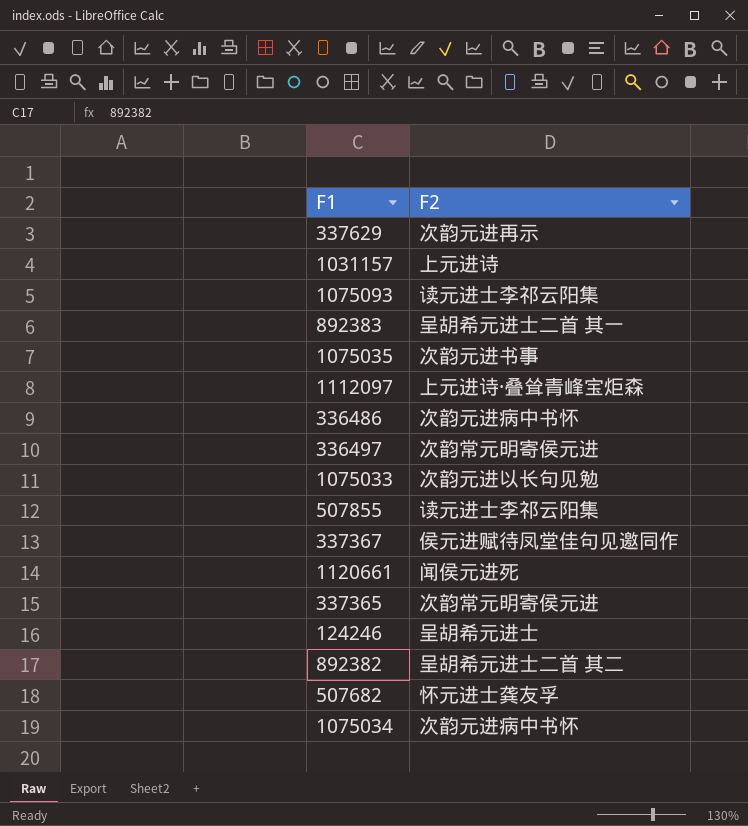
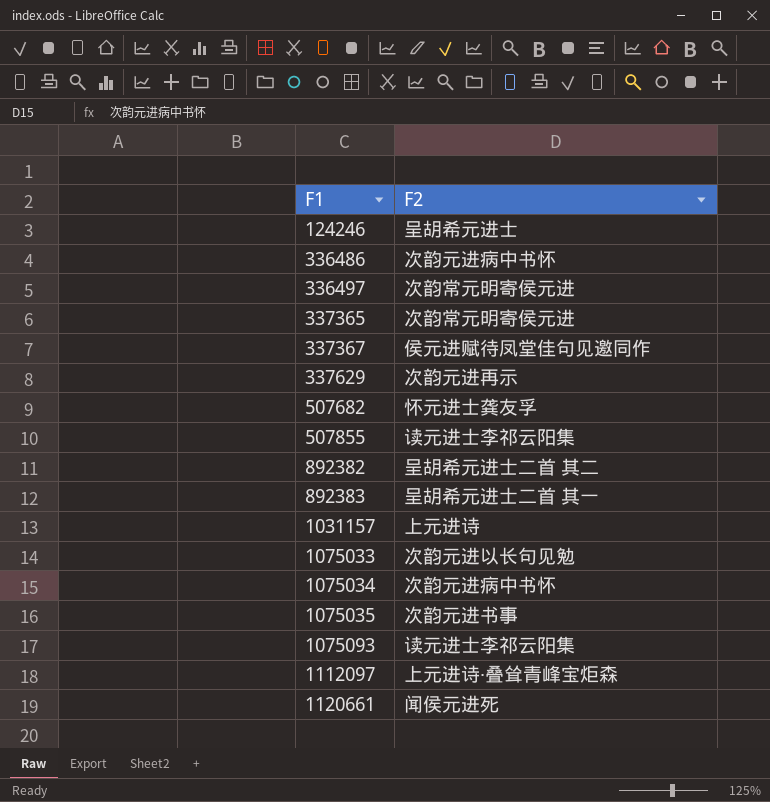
row order: none -> F1 ascending

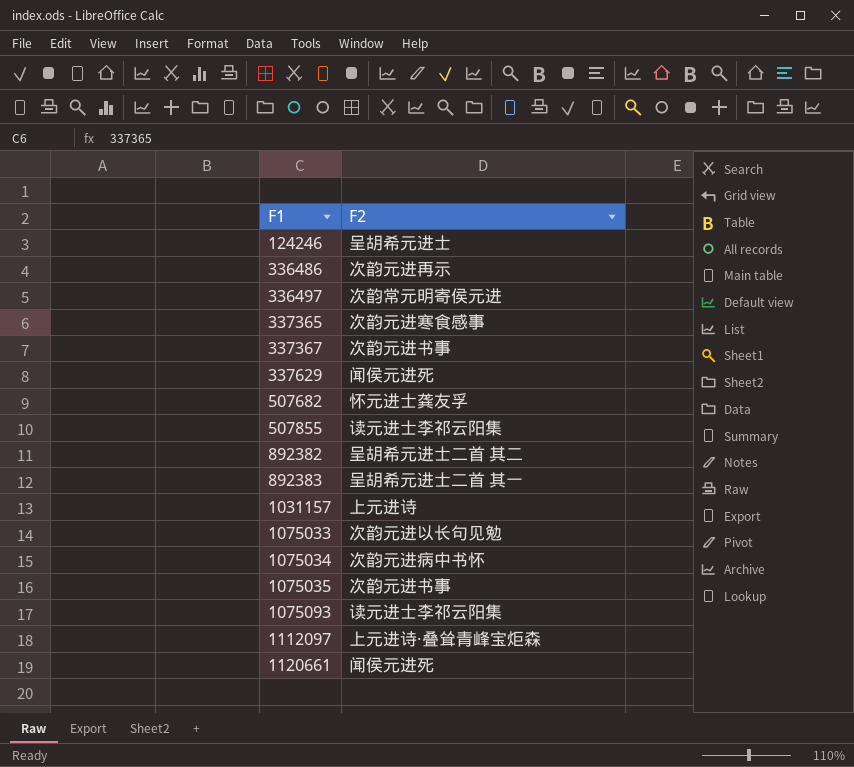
336486 | F2: 次韵元进病中书怀 -> 次韵元进再示
337365 | F2: 次韵常元明寄侯元进 -> 次韵元进寒食感事
337367 | F2: 侯元进赋待凤堂佳句见邀同作 -> 次韵元进书事
337629 | F2: 次韵元进再示 -> 闻侯元进死

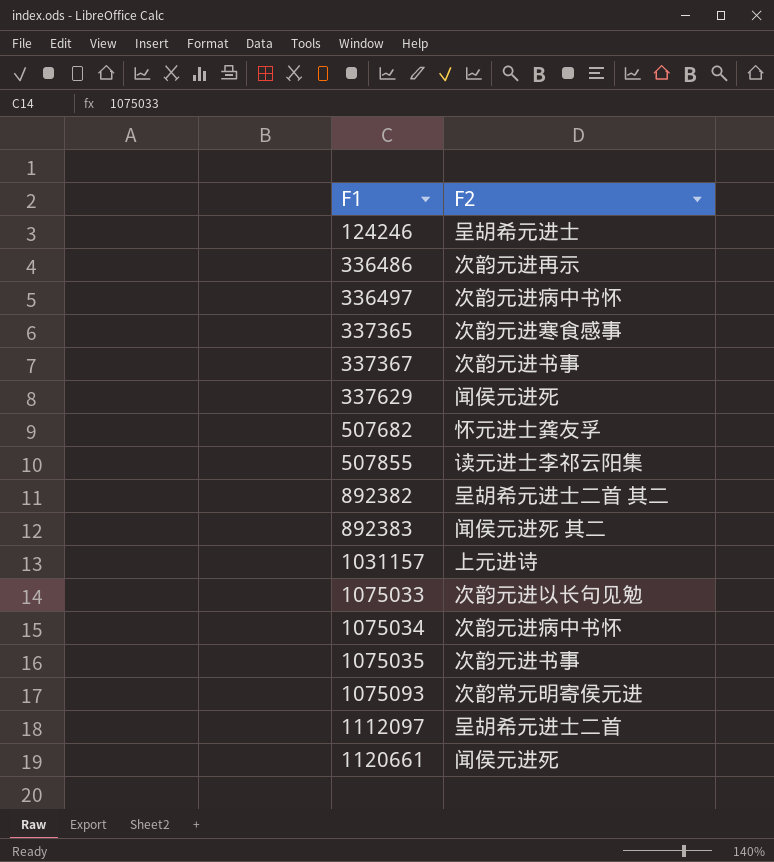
336497 | F2: 次韵常元明寄侯元进 -> 次韵元进病中书怀
892383 | F2: 呈胡希元进士二首 其一 -> 闻侯元进死 其二
1075093 | F2: 读元进士李祁云阳集 -> 次韵常元明寄侯元进
1112097 | F2: 上元进诗·叠耸青峰宝炬森 -> 呈胡希元进士二首

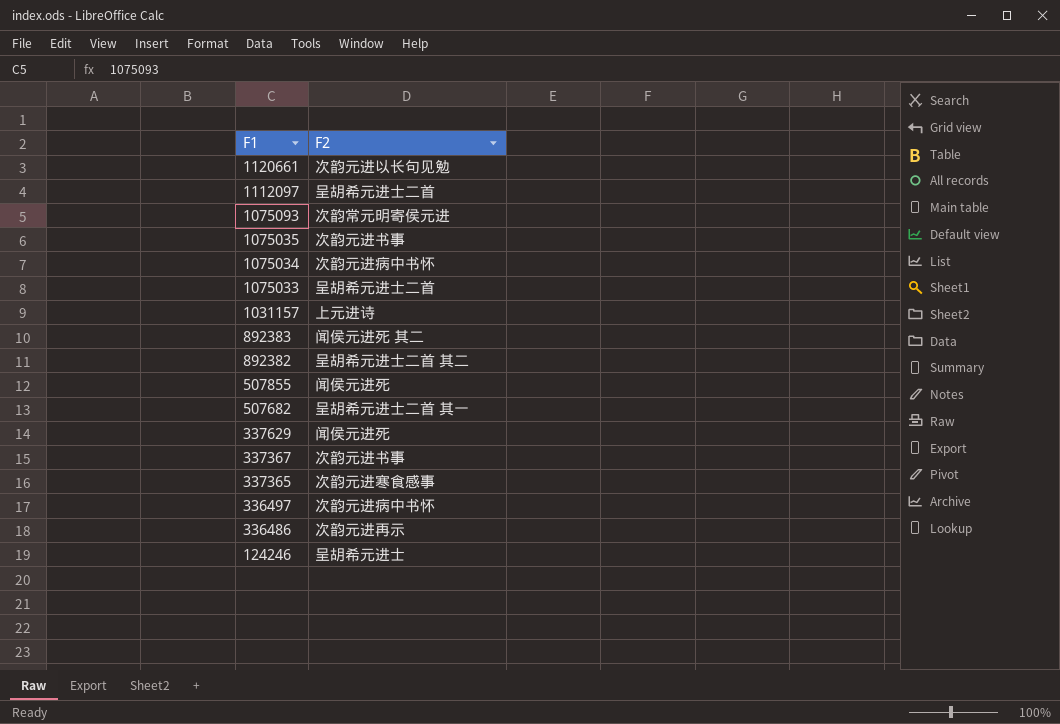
row order: F1 ascending -> F1 descending
1120661 | F2: 闻侯元进死 -> 次韵元进以长句见勉
1075033 | F2: 次韵元进以长句见勉 -> 呈胡希元进士二首
507855 | F2: 读元进士李祁云阳集 -> 闻侯元进死
507682 | F2: 怀元进士龚友孚 -> 呈胡希元进士二首 其一

